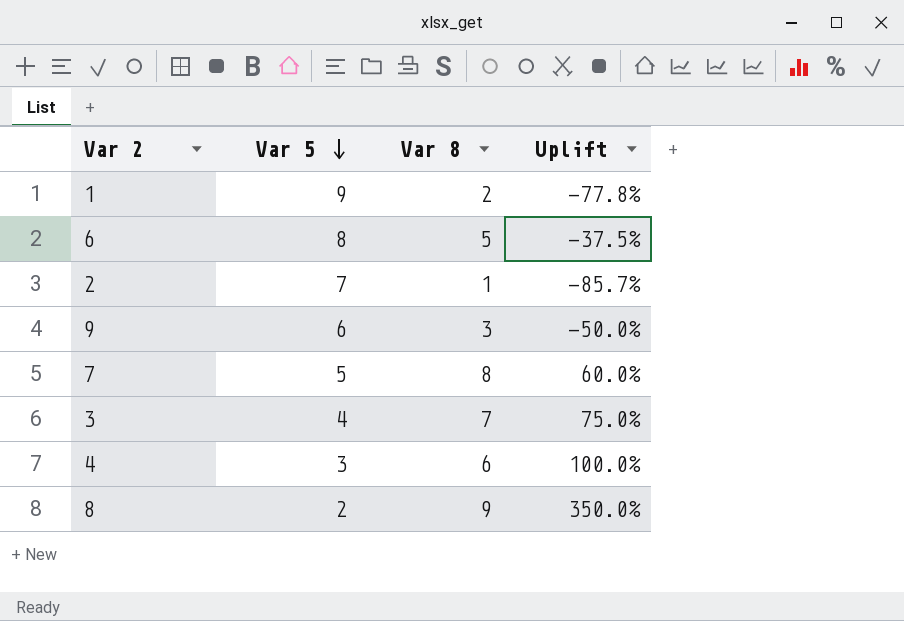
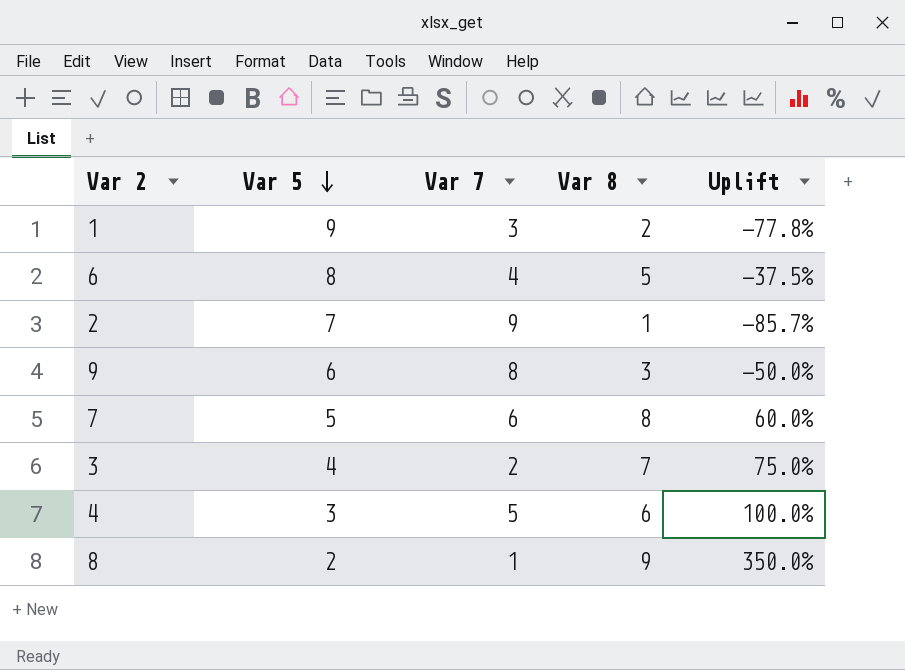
column Var 7 | position: none -> 3

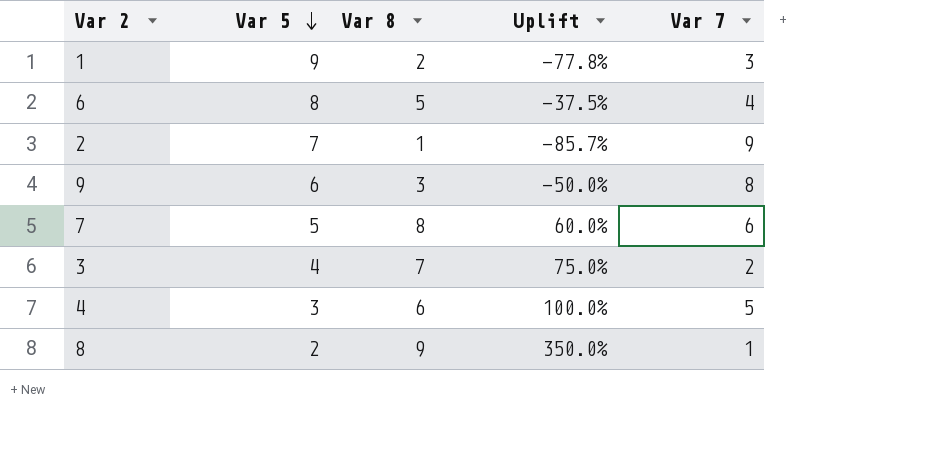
column Var 7 | position: 3 -> 5

